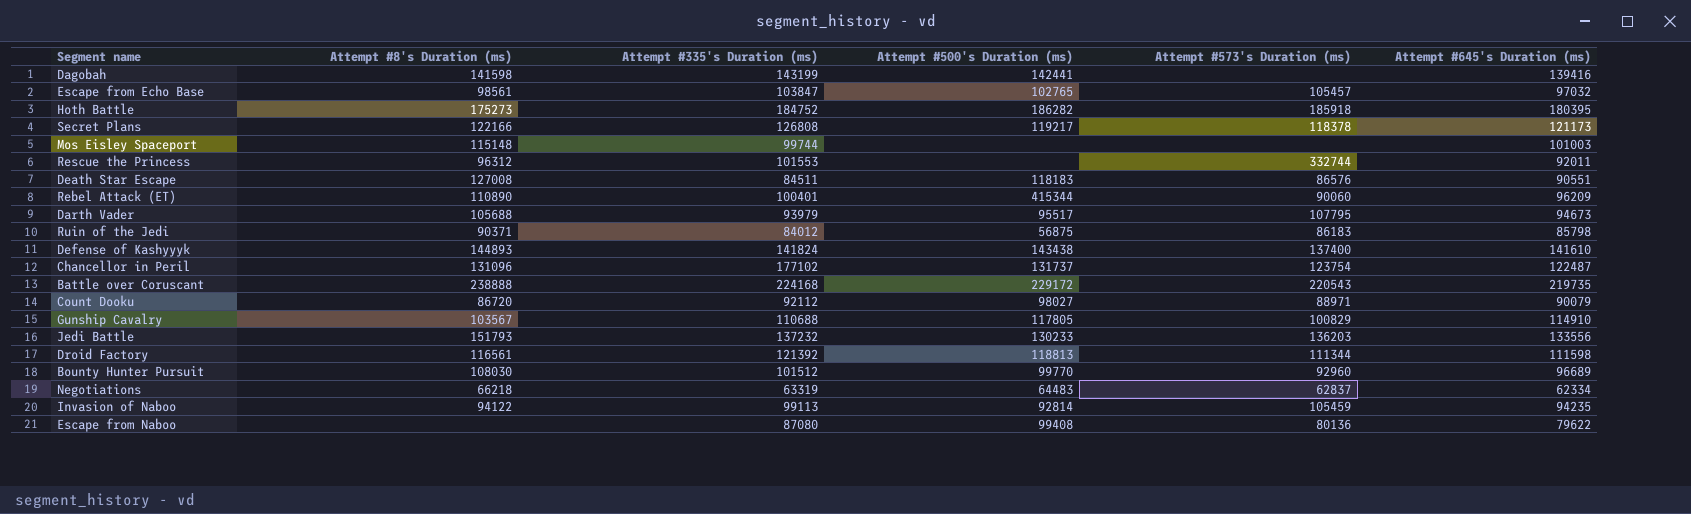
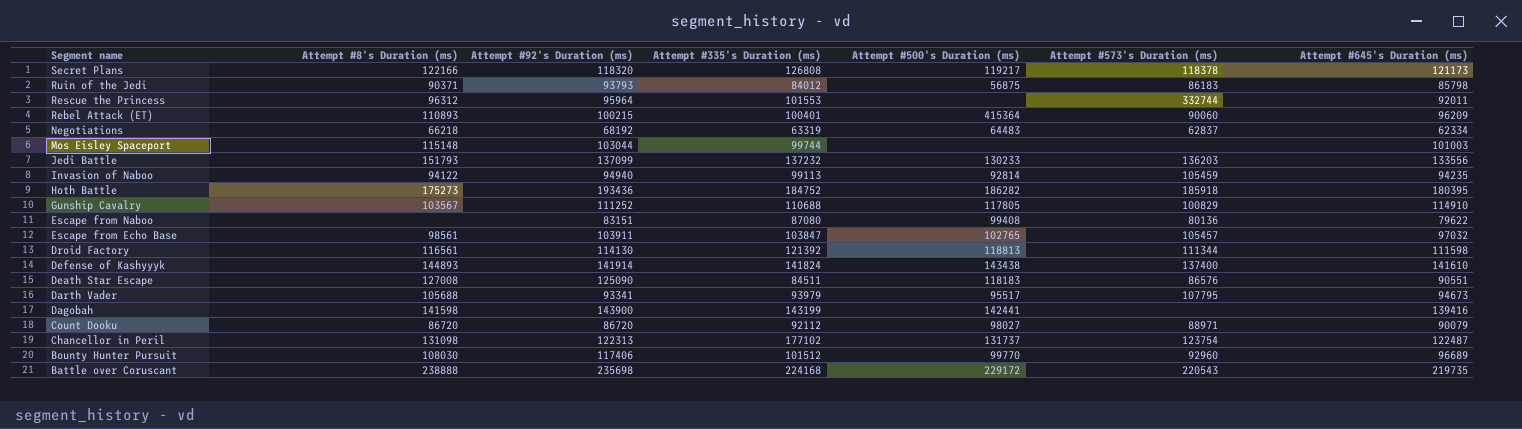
row order: none -> Segment name descending
column Attempt #92's Duration (ms) | position: none -> 3
Rebel Attack (ET) | Attempt #8's Duration (ms): 110890 -> 110893
Rebel Attack (ET) | Attempt #500's Duration (ms): 415344 -> 415364
Chancellor in Peril | Attempt #8's Duration (ms): 131096 -> 131098

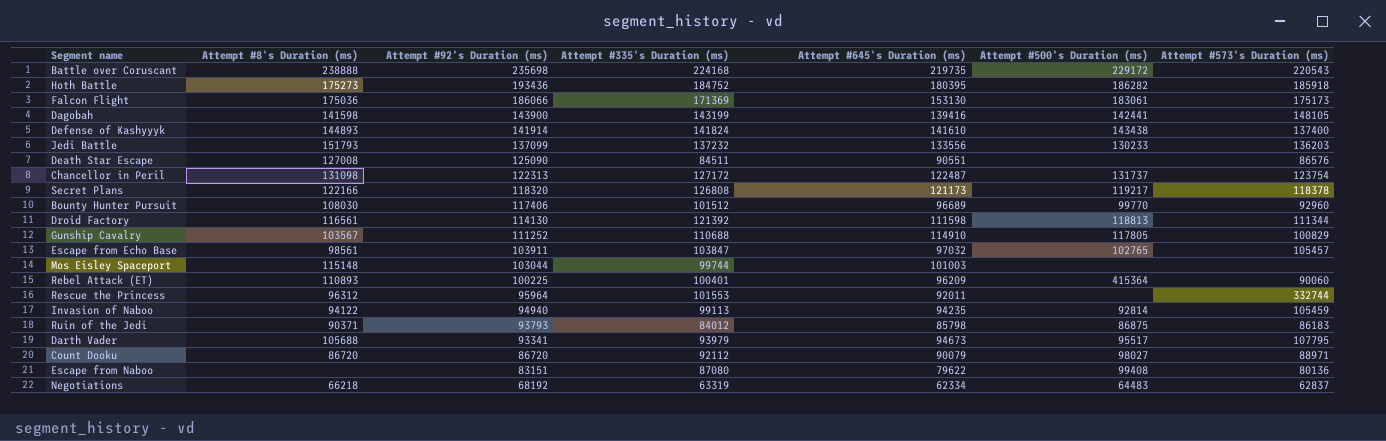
row order: Segment name descending -> Attempt #92's Duration (ms) descending
column Attempt #645's Duration (ms) | position: 7 -> 5
row Falcon Flight: none -> 175036 | 186066 | 171369 | 153130 | 183061 | 175173
Dagobah | Attempt #573's Duration (ms): none -> 148105
Death Star Escape | Attempt #500's Duration (ms): 118183 -> none
Chancellor in Peril | Attempt #335's Duration (ms): 177102 -> 127172
Rebel Attack (ET) | Attempt #92's Duration (ms): 100215 -> 100225
Ruin of the Jedi | Attempt #500's Duration (ms): 56875 -> 86875

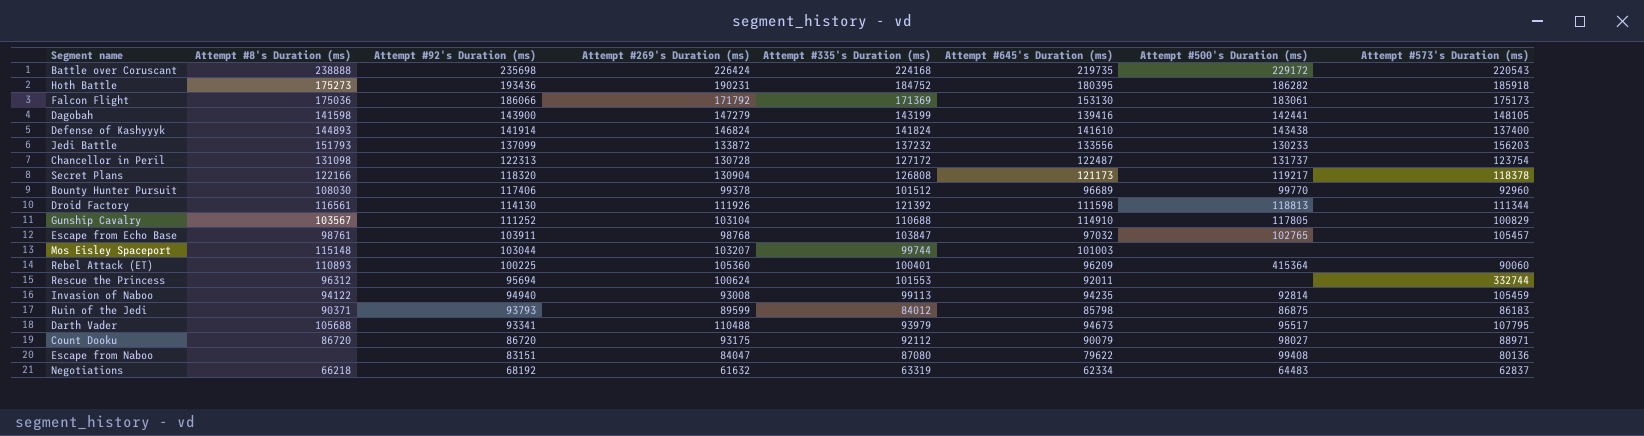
column Attempt #269's Duration (ms) | position: none -> 4
row Death Star Escape: 127008 | 125090 | 84511 | 90551 | none | 86576 -> none
Jedi Battle | Attempt #573's Duration (ms): 136203 -> 156203
Escape from Echo Base | Attempt #8's Duration (ms): 98561 -> 98761
Rescue the Princess | Attempt #92's Duration (ms): 95964 -> 95694

